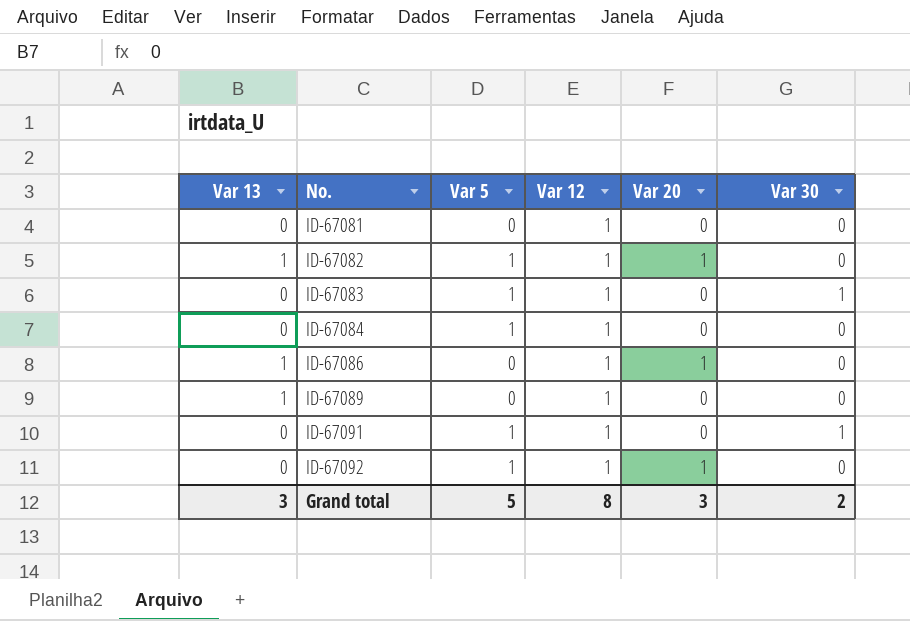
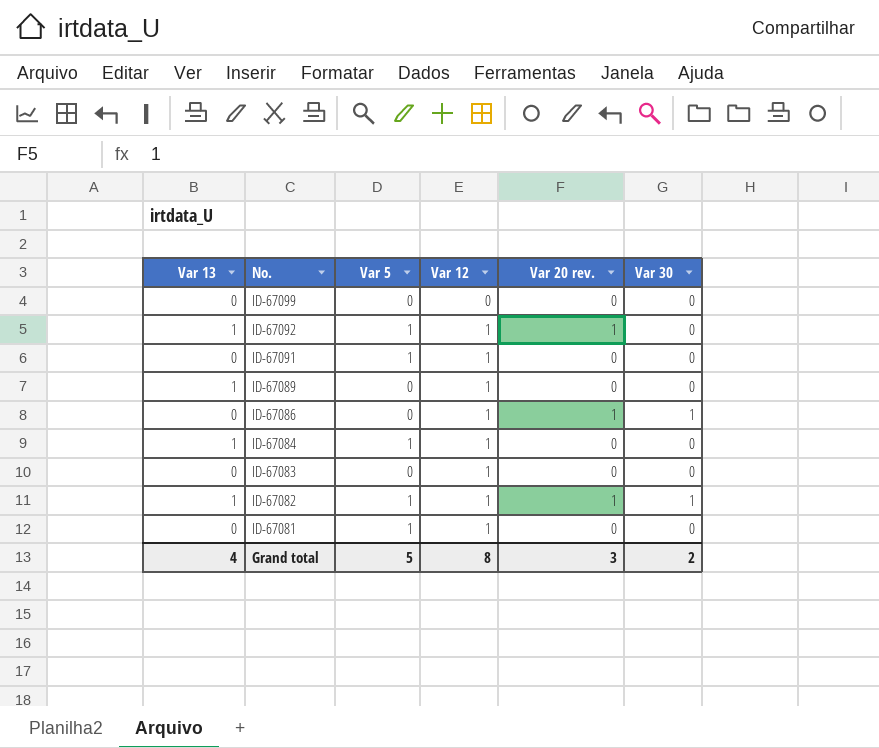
row order: No. ascending -> No. descending
column name: Var 20 -> Var 20 rev.
row ID-67099: none -> 0 | 0 | 0 | 0 | 0
ID-67092 | Var 13: 0 -> 1
ID-67091 | Var 30: 1 -> 0
ID-67086 | Var 13: 1 -> 0
ID-67086 | Var 30: 0 -> 1
ID-67084 | Var 13: 0 -> 1
ID-67083 | Var 5: 1 -> 0
ID-67083 | Var 30: 1 -> 0
ID-67082 | Var 30: 0 -> 1
ID-67081 | Var 5: 0 -> 1
Grand total | Var 13: 3 -> 4

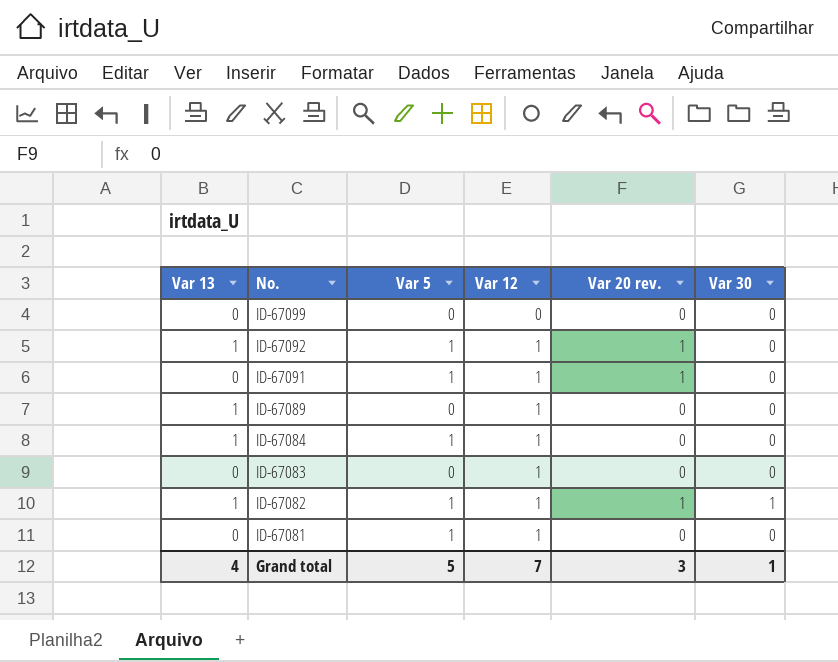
row ID-67086: 0 | 0 | 1 | 1 | 1 -> none
ID-67091 | Var 20 rev.: 0 -> 1
Grand total | Var 12: 8 -> 7
Grand total | Var 30: 2 -> 1

